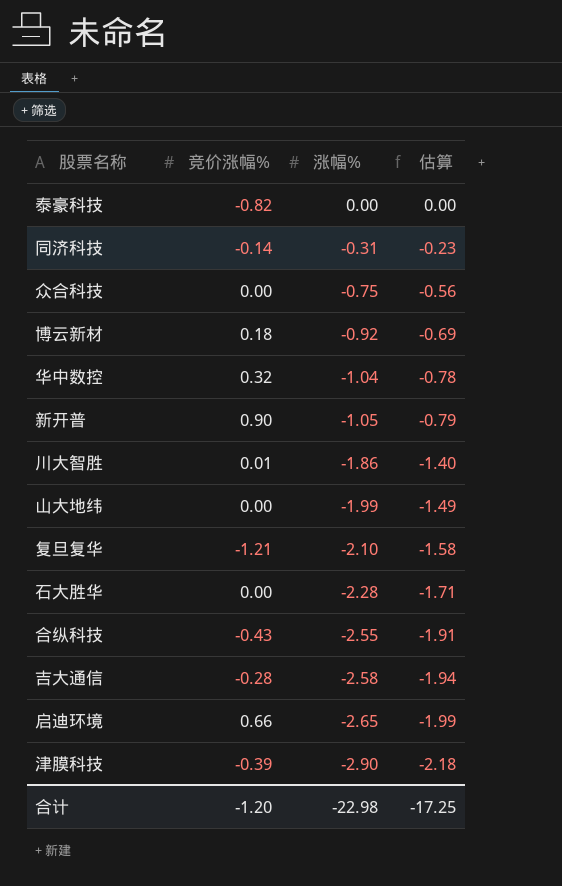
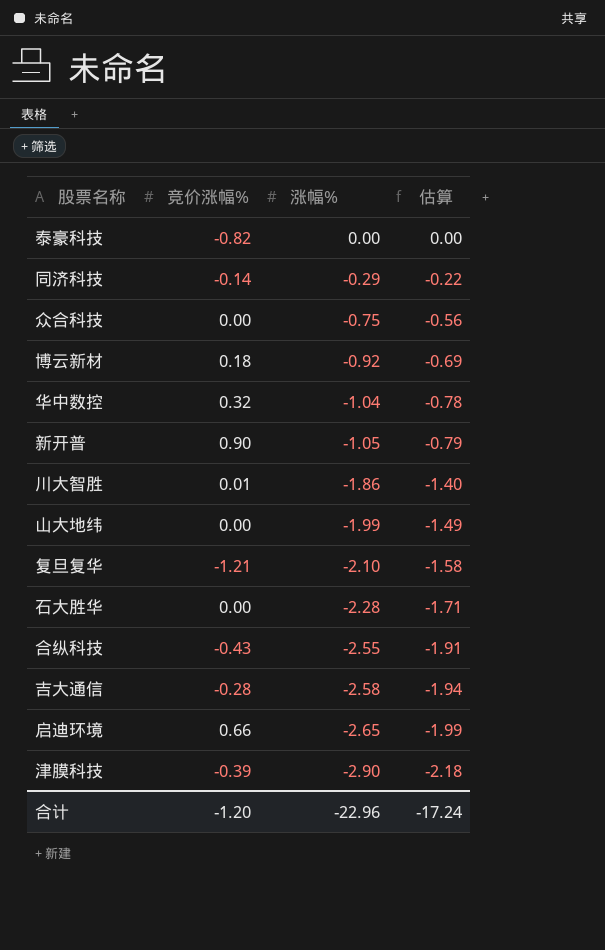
同济科技 | 涨幅%: -0.31 -> -0.29
同济科技 | 估算: -0.23 -> -0.22
合计 | 涨幅%: -22.98 -> -22.96
合计 | 估算: -17.25 -> -17.24

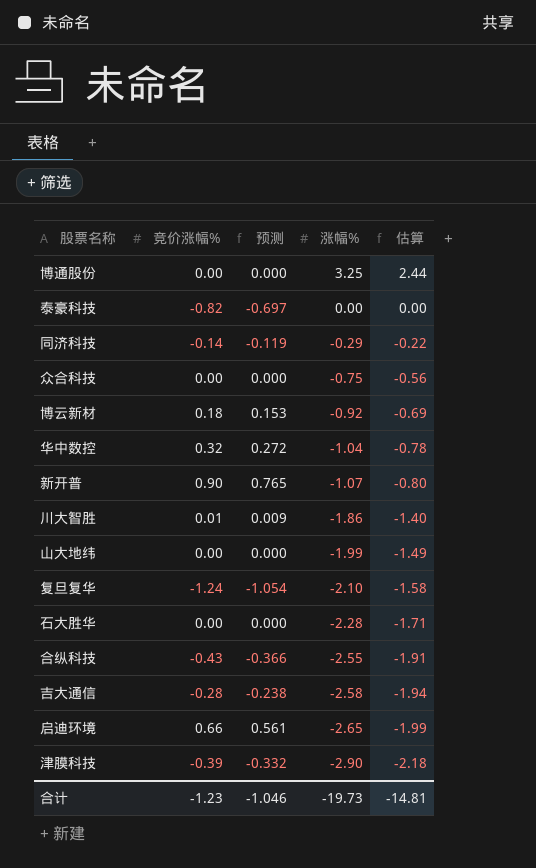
column 预测 | formula: none -> [竞价涨幅%] * 0.85
row 博通股份: none -> 0.00 | 0.000 | 3.25 | 2.44
新开普 | 涨幅%: -1.05 -> -1.07
新开普 | 估算: -0.79 -> -0.80
复旦复华 | 竞价涨幅%: -1.21 -> -1.24
合计 | 竞价涨幅%: -1.20 -> -1.23
合计 | 涨幅%: -22.96 -> -19.73
合计 | 估算: -17.24 -> -14.81

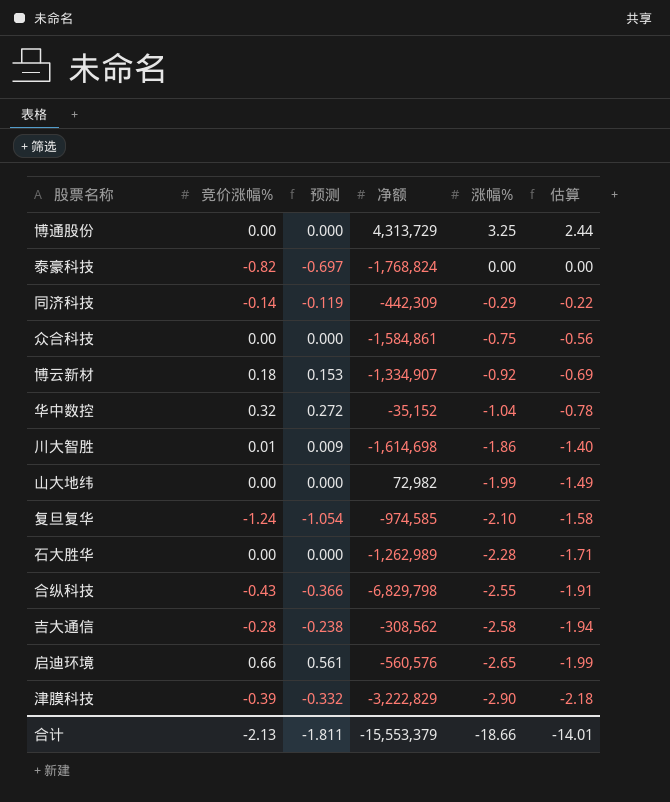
column 净额 | position: none -> 4
row 新开普: 0.90 | 0.765 | -1.07 | -0.80 -> none
合计 | 竞价涨幅%: -1.23 -> -2.13
合计 | 预测: -1.046 -> -1.811
合计 | 涨幅%: -19.73 -> -18.66
合计 | 估算: -14.81 -> -14.01

